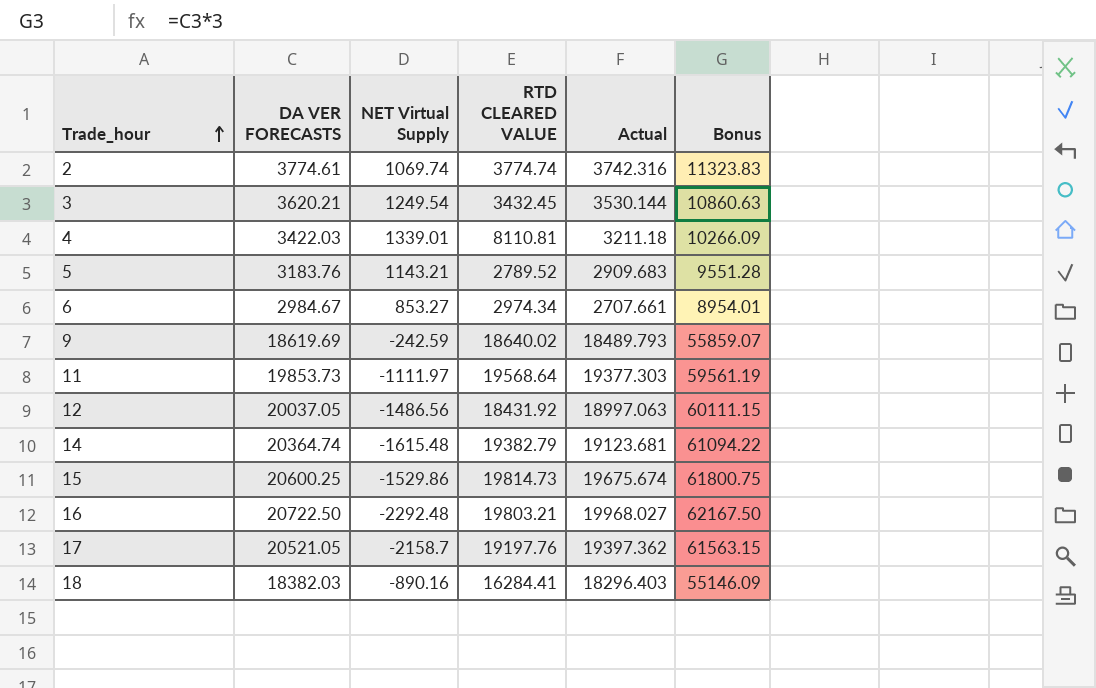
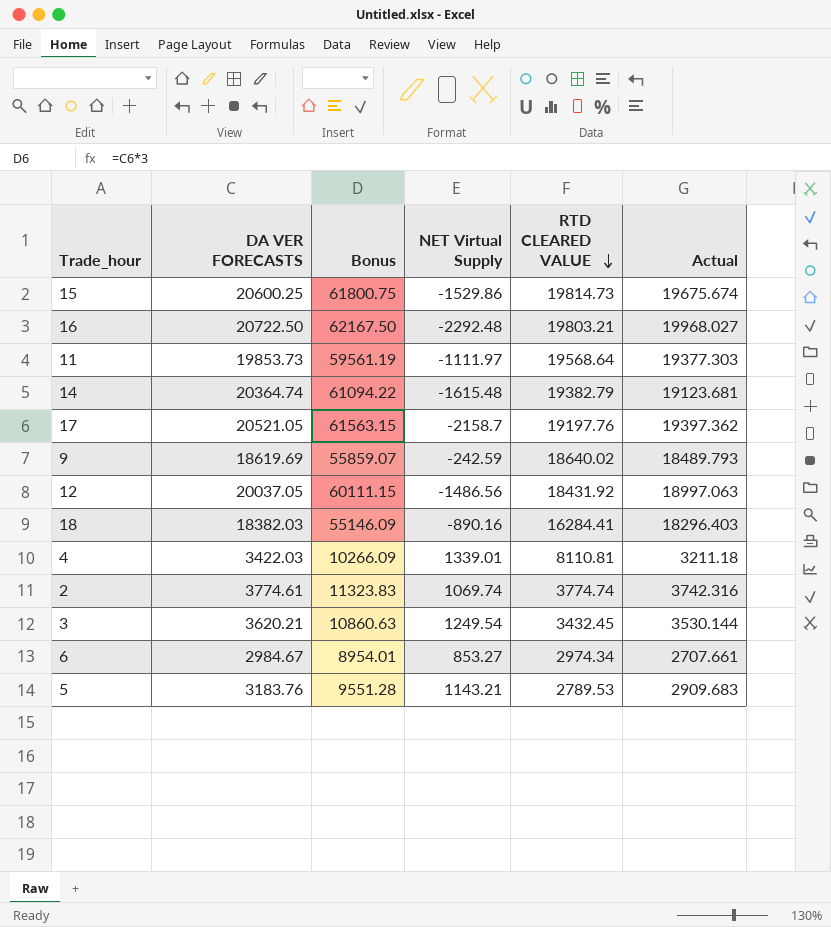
row order: Trade_hour ascending -> RTD CLEARED VALUE descending
column Bonus | position: 6 -> 3
5 | RTD CLEARED VALUE: 2789.52 -> 2789.53

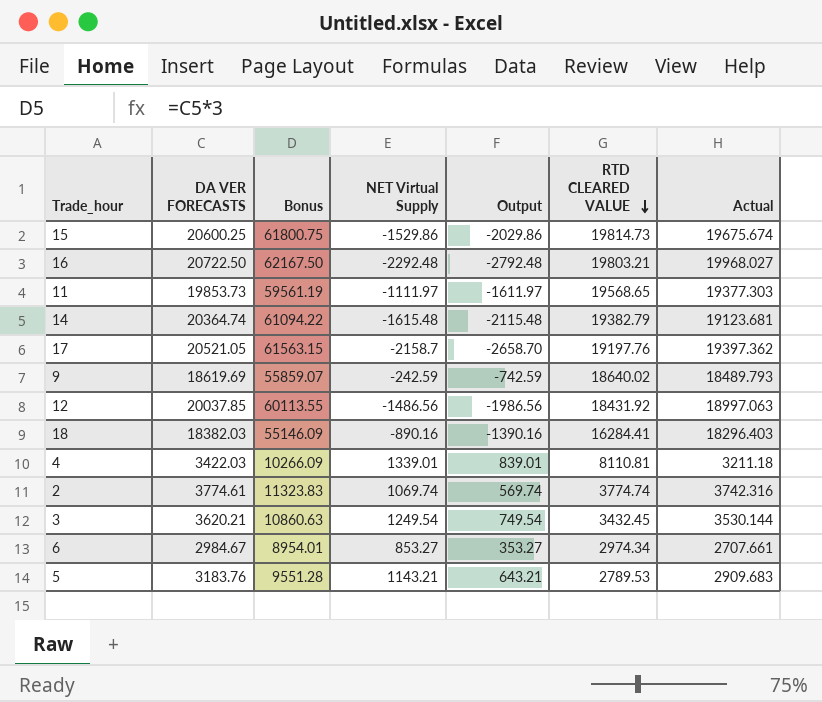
column Output | formula: none -> [NET Virtual Supply] - 500
11 | RTD CLEARED VALUE: 19568.64 -> 19568.65
12 | DA VER FORECASTS: 20037.05 -> 20037.85
12 | Bonus: 60111.15 -> 60113.55

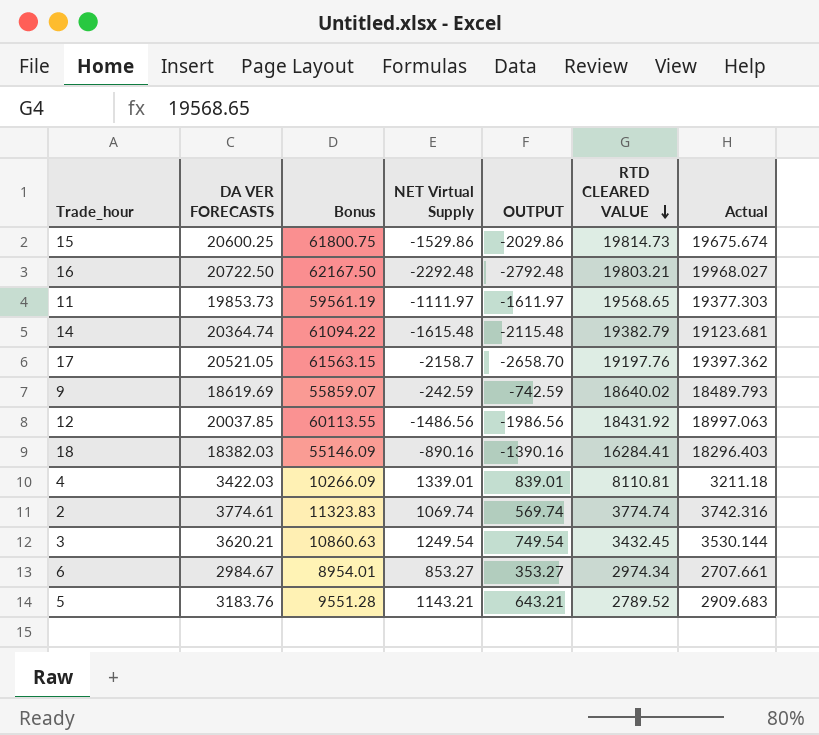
column name: Output -> OUTPUT
5 | RTD CLEARED VALUE: 2789.53 -> 2789.52

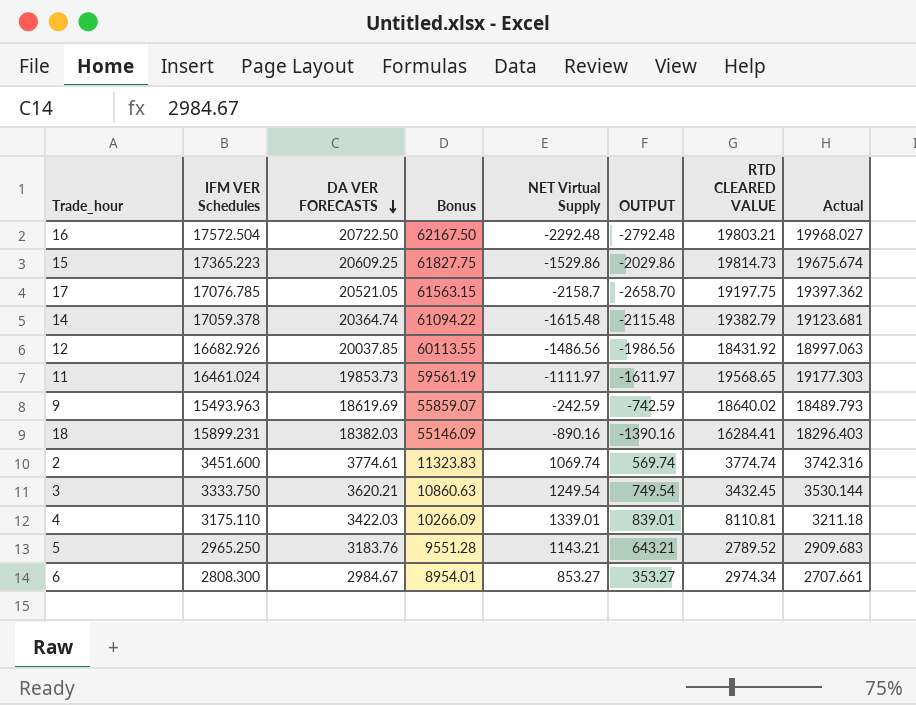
row order: RTD CLEARED VALUE descending -> DA VER FORECASTS descending
column IFM VER Schedules | position: none -> 2
15 | DA VER FORECASTS: 20600.25 -> 20609.25
15 | Bonus: 61800.75 -> 61827.75
17 | RTD CLEARED VALUE: 19197.76 -> 19197.75
11 | Actual: 19377.303 -> 19177.303

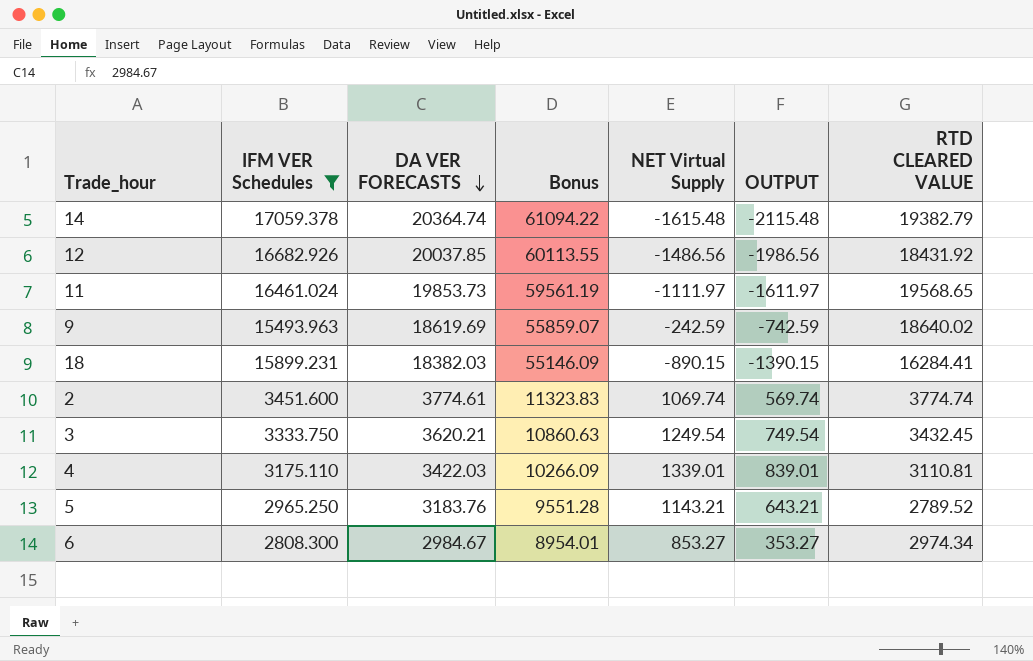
filter: none -> IFM VER Schedules <= 17059.378
column Actual | position: 8 -> none
18 | NET Virtual Supply: -890.16 -> -890.15
18 | OUTPUT: -1390.16 -> -1390.15
4 | RTD CLEARED VALUE: 8110.81 -> 3110.81

